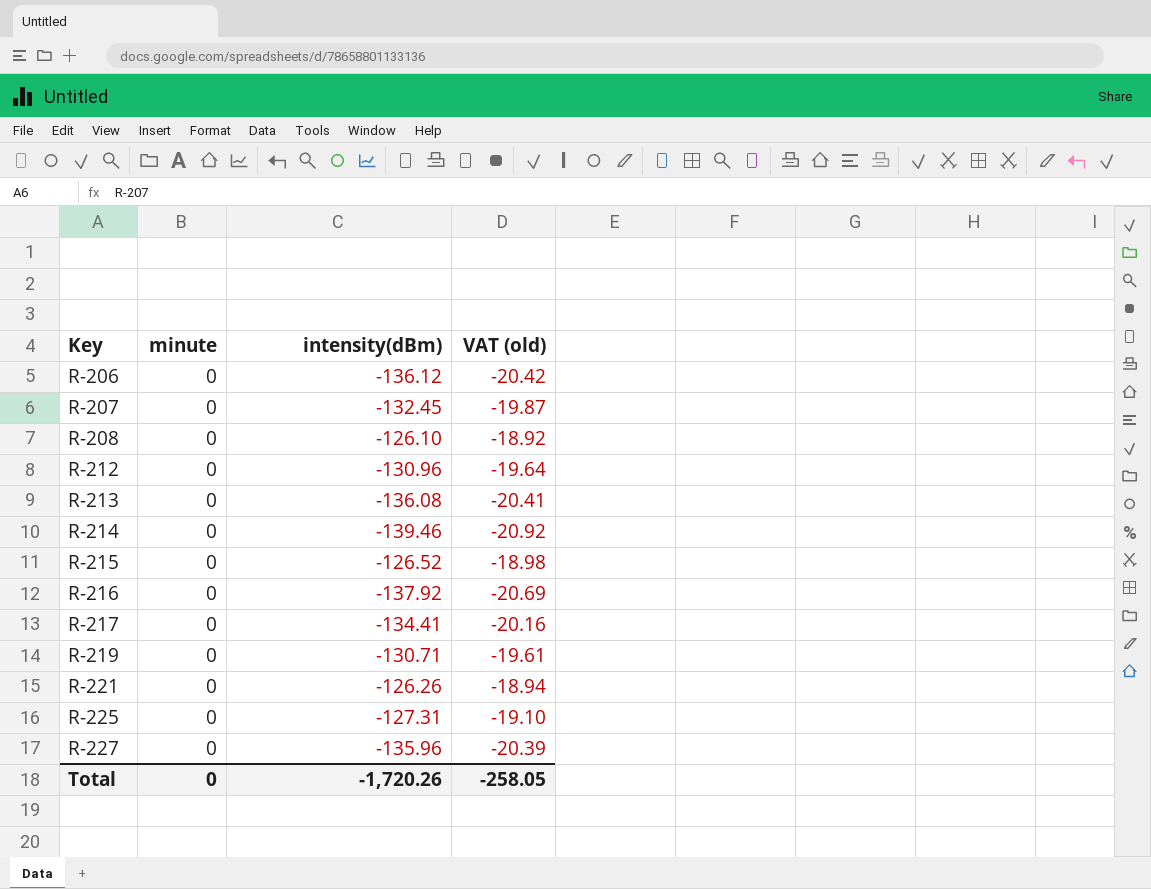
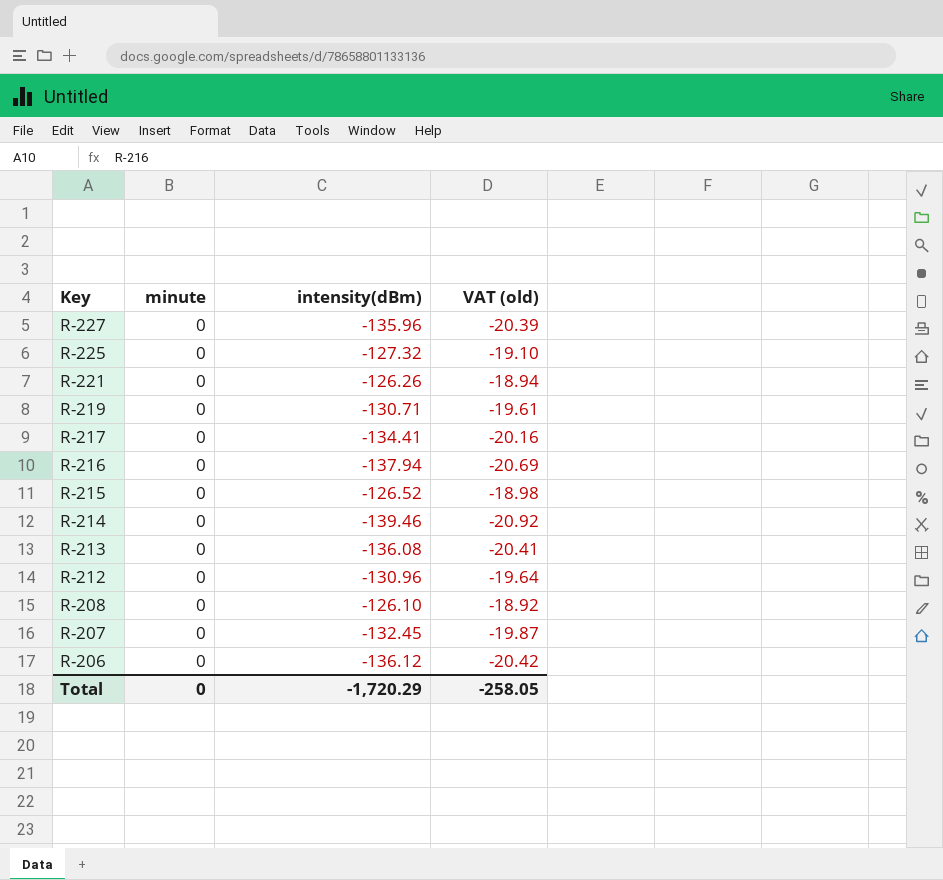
row order: Key ascending -> Key descending
R-225 | intensity(dBm): -127.31 -> -127.32
R-216 | intensity(dBm): -137.92 -> -137.94
Total | intensity(dBm): -1,720.26 -> -1,720.29

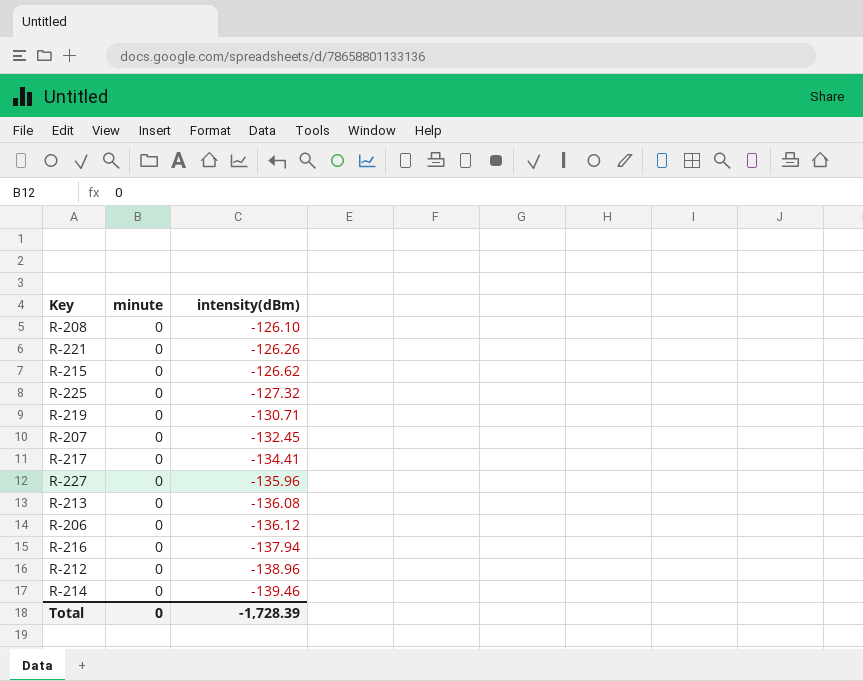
row order: Key descending -> intensity(dBm) descending
column VAT (old) | formula: [intensity(dBm)] * 0.15 -> none
R-215 | intensity(dBm): -126.52 -> -126.62
R-212 | intensity(dBm): -130.96 -> -138.96
Total | intensity(dBm): -1,720.29 -> -1,728.39

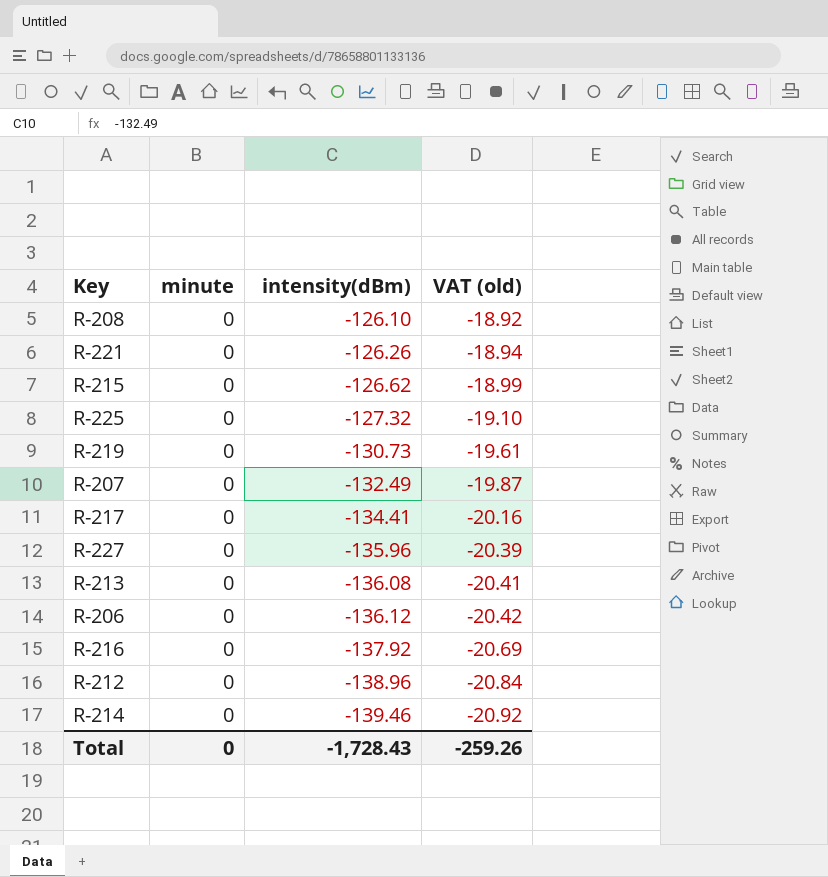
column VAT (old) | formula: none -> [intensity(dBm)] * 0.15
R-219 | intensity(dBm): -130.71 -> -130.73
R-207 | intensity(dBm): -132.45 -> -132.49
R-216 | intensity(dBm): -137.94 -> -137.92
Total | intensity(dBm): -1,728.39 -> -1,728.43

